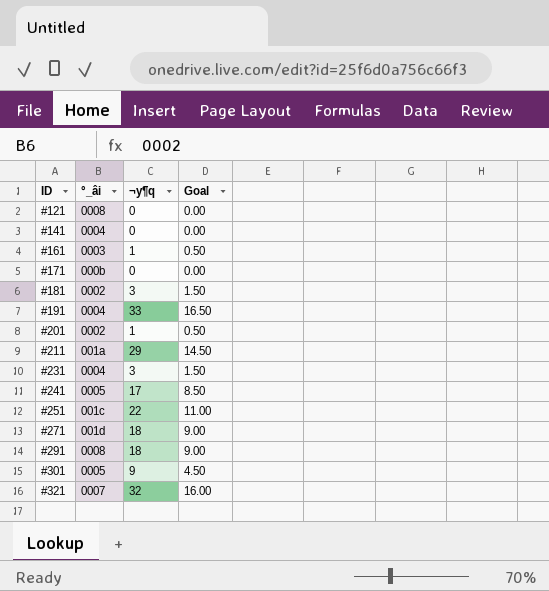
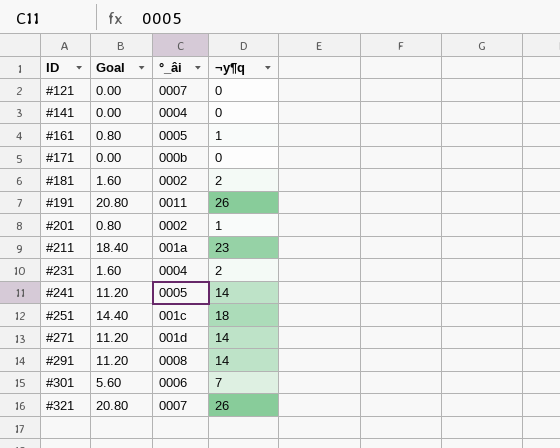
column Goal | formula: [¬y¶q] * 0.5 -> [¬y¶q] * 0.8
column Goal | position: 4 -> 2
#121 | °_âi: 0008 -> 0007
#161 | °_âi: 0003 -> 0005
#181 | ¬y¶q: 3 -> 2
#191 | °_âi: 0004 -> 0011
#191 | ¬y¶q: 33 -> 26
#211 | ¬y¶q: 29 -> 23
#231 | ¬y¶q: 3 -> 2
#241 | ¬y¶q: 17 -> 14
#251 | ¬y¶q: 22 -> 18
#271 | ¬y¶q: 18 -> 14
#291 | ¬y¶q: 18 -> 14
#301 | °_âi: 0005 -> 0006
#301 | ¬y¶q: 9 -> 7
#321 | ¬y¶q: 32 -> 26

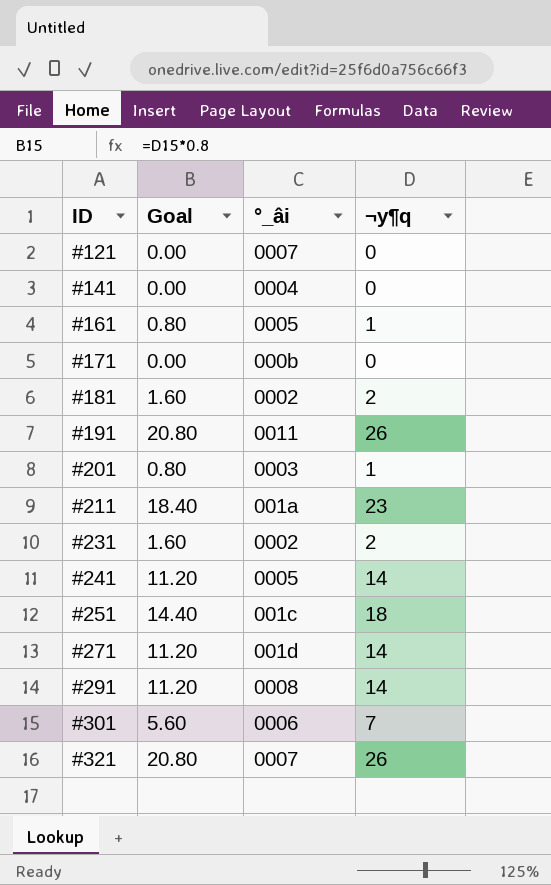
#201 | °_âi: 0002 -> 0003
#231 | °_âi: 0004 -> 0002

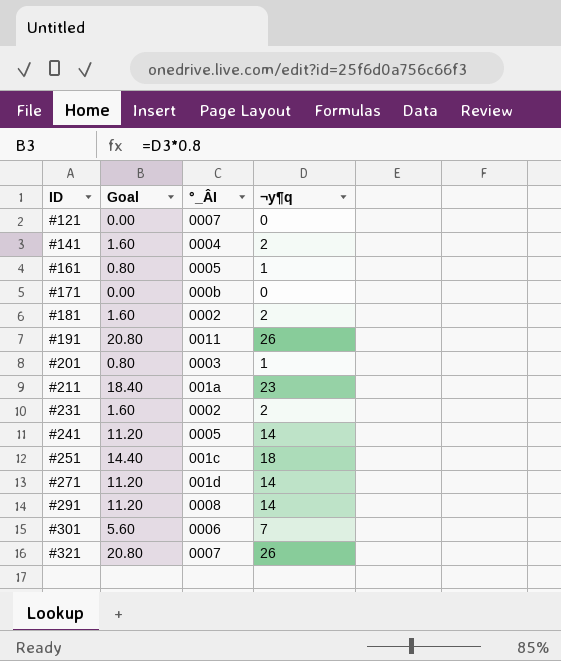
column name: °_âi -> °_ÂI
#141 | Goal: 0.00 -> 1.60
#141 | ¬y¶q: 0 -> 2

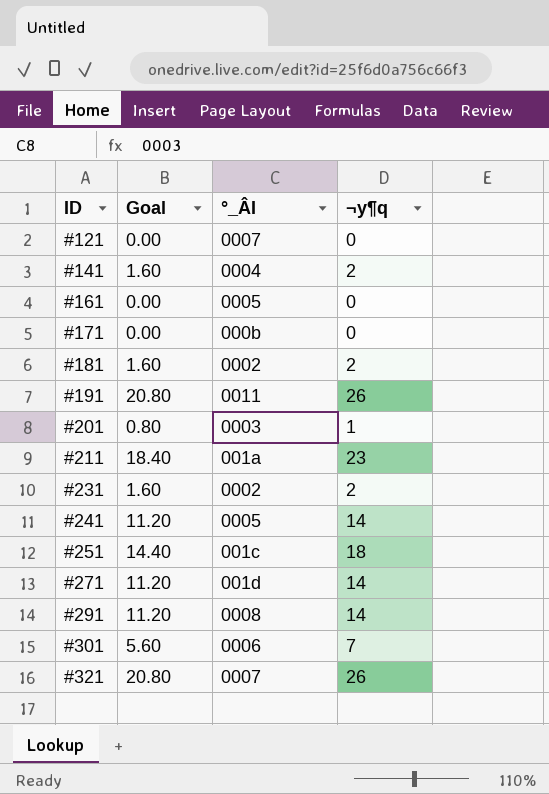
#161 | Goal: 0.80 -> 0.00
#161 | ¬y¶q: 1 -> 0

